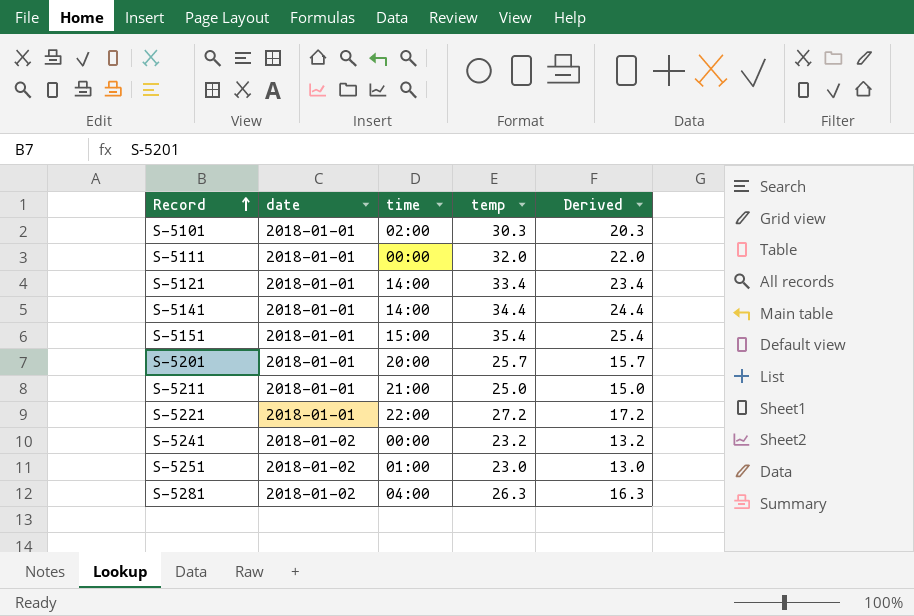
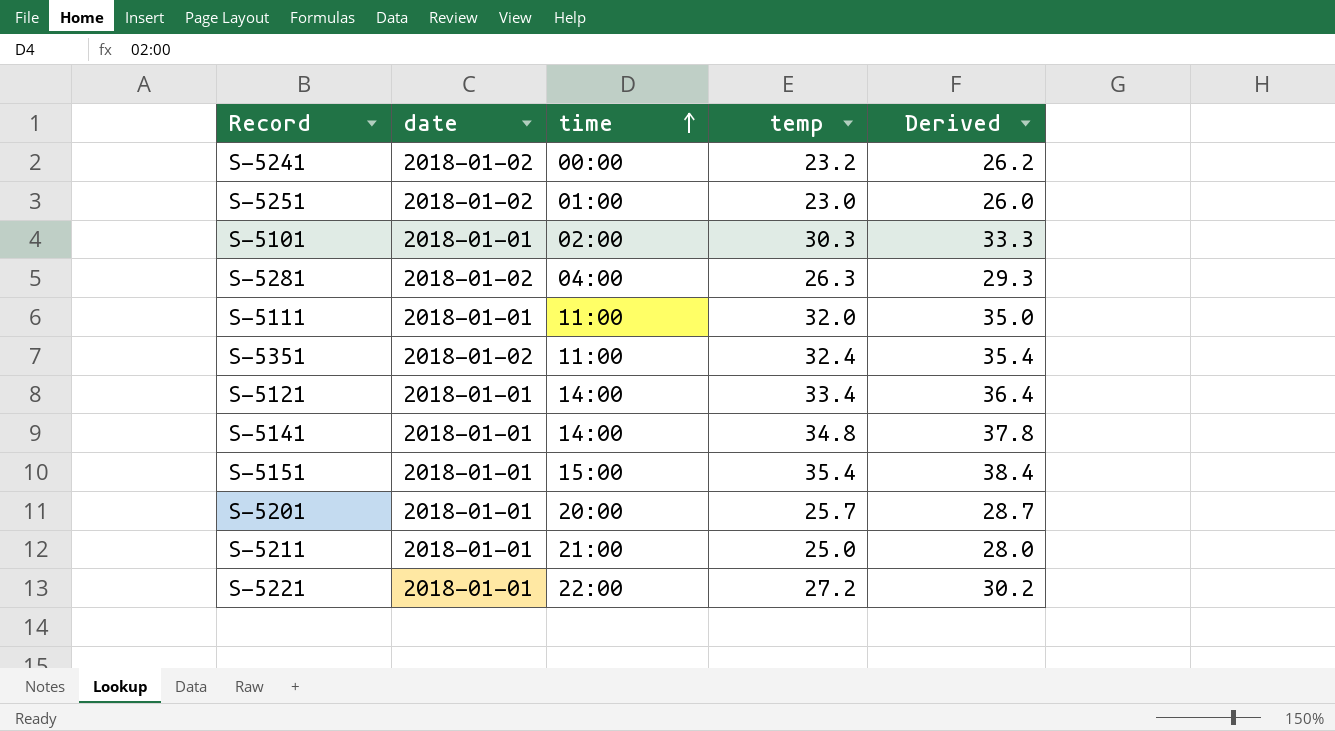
row order: Record ascending -> time ascending
column Derived | formula: [temp] - 10 -> [temp] + 3
S-5111 | time: 00:00 -> 11:00
row S-5351: none -> 2018-01-02 | 11:00 | 32.4 | 35.4
S-5141 | temp: 34.4 -> 34.8

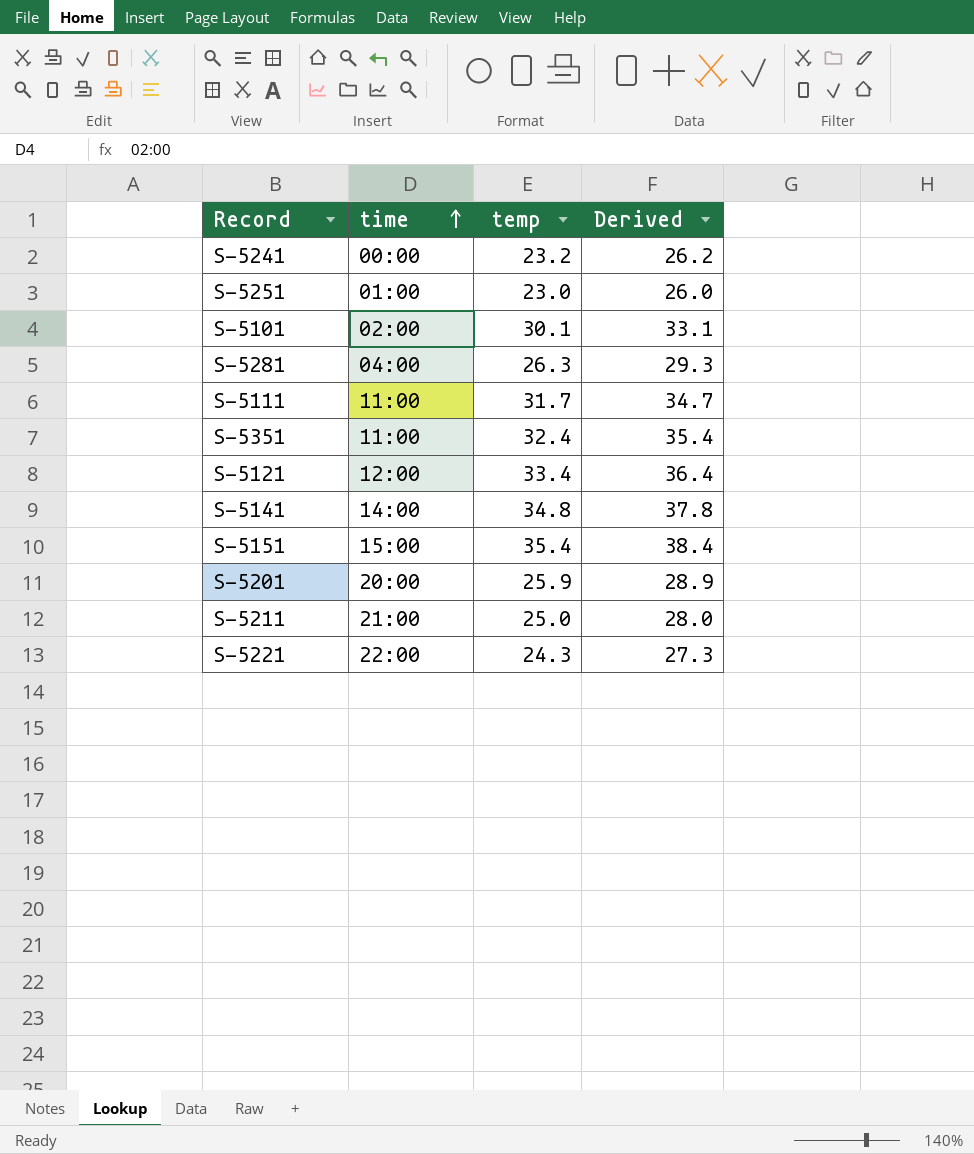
column date | position: 2 -> none
S-5101 | temp: 30.3 -> 30.1
S-5101 | Derived: 33.3 -> 33.1
S-5111 | temp: 32.0 -> 31.7
S-5111 | Derived: 35.0 -> 34.7
S-5121 | time: 14:00 -> 12:00
S-5201 | temp: 25.7 -> 25.9
S-5201 | Derived: 28.7 -> 28.9
S-5221 | temp: 27.2 -> 24.3
S-5221 | Derived: 30.2 -> 27.3

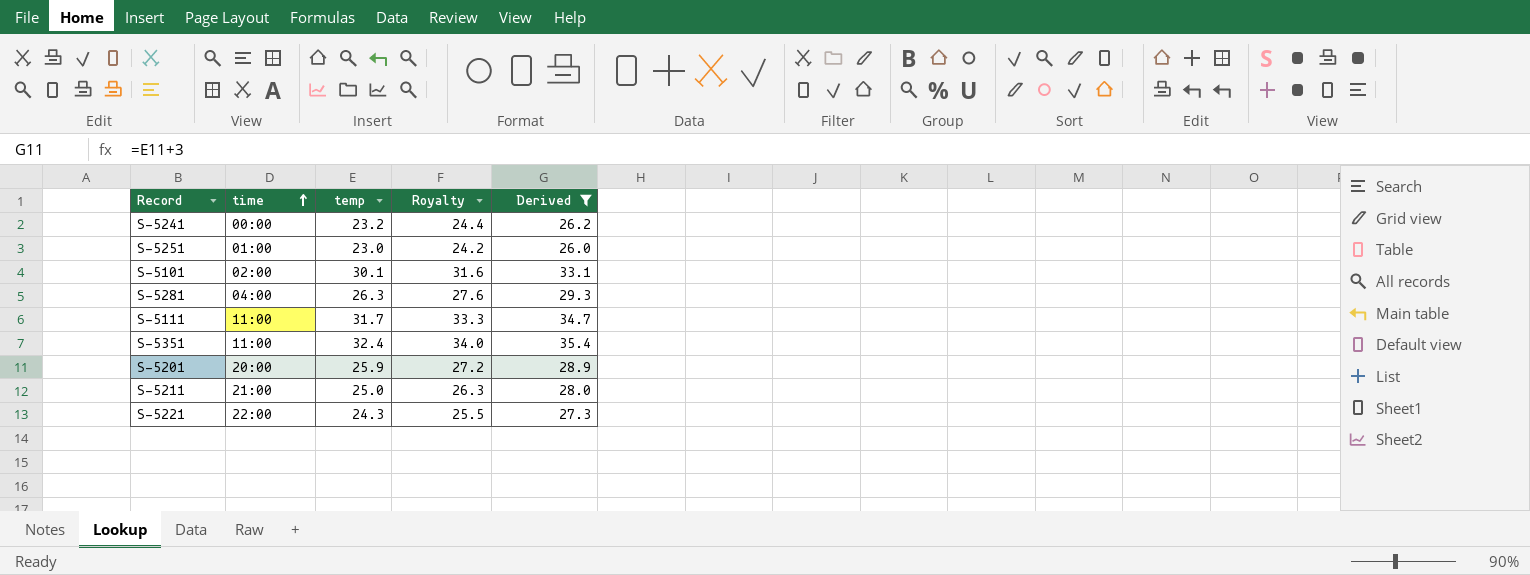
filter: none -> Derived <= 35.4
column Royalty | formula: none -> [temp] * 1.05

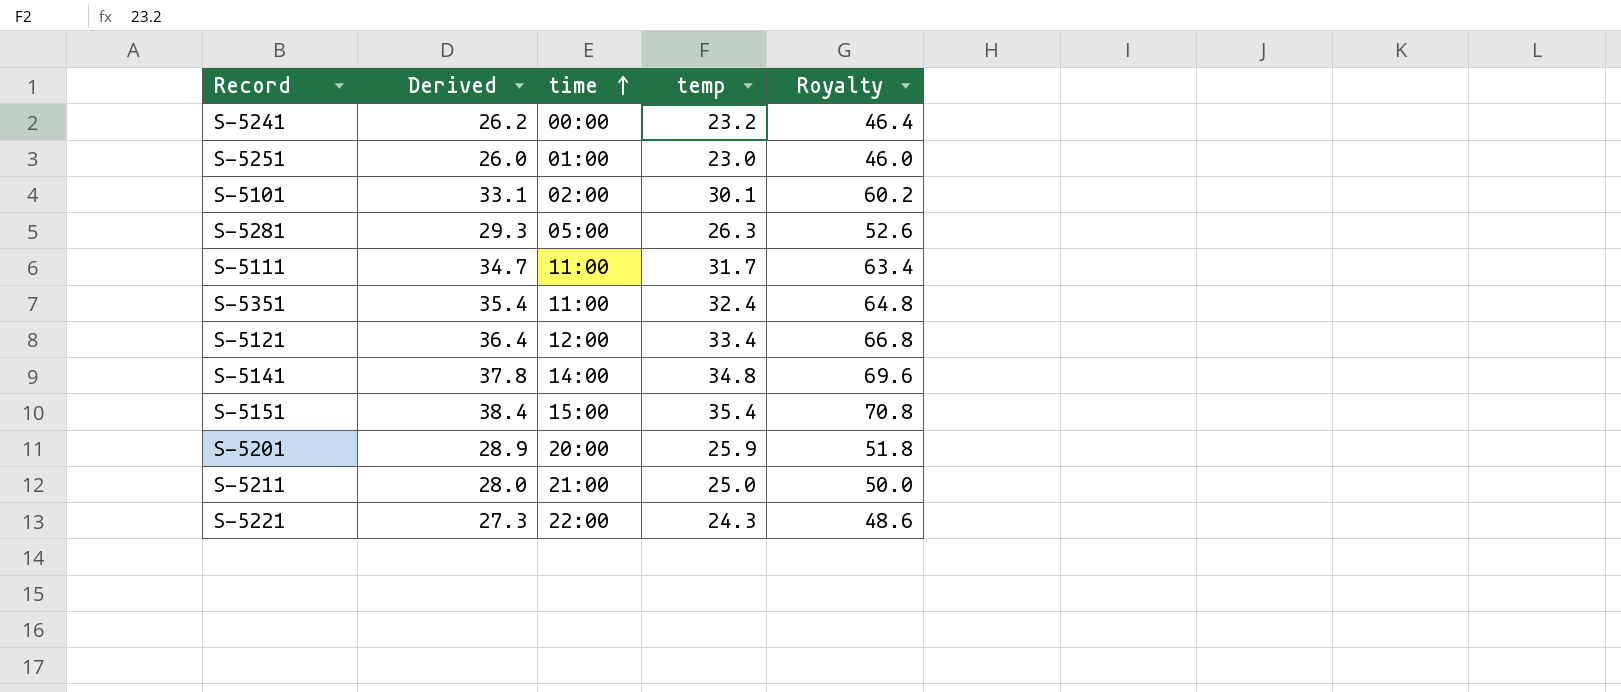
filter: Derived <= 35.4 -> none
column Derived | position: 5 -> 2
column Royalty | formula: [temp] * 1.05 -> [temp] * 2
S-5281 | time: 04:00 -> 05:00

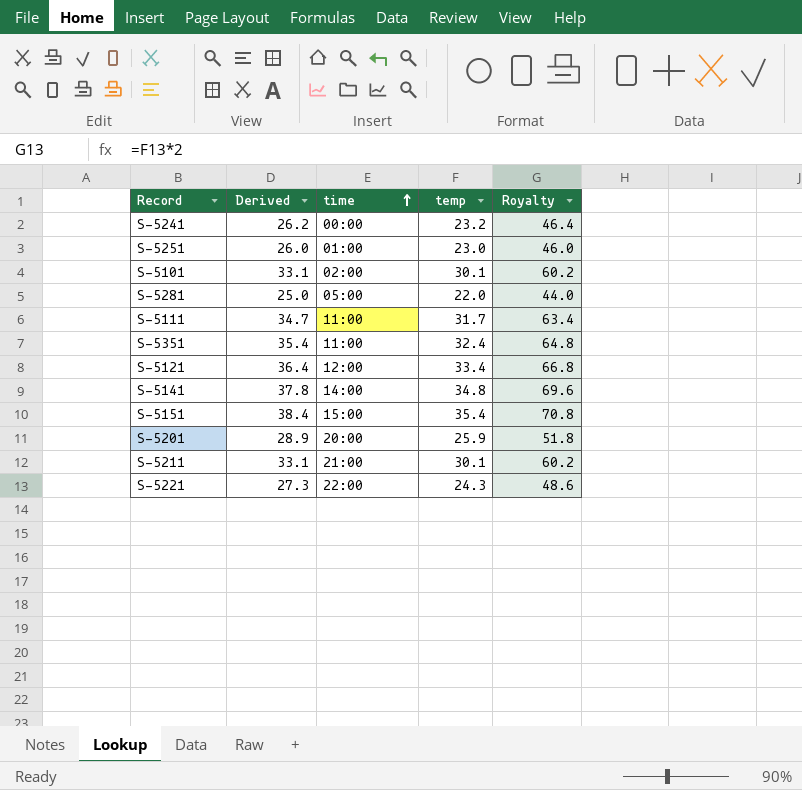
S-5281 | Derived: 29.3 -> 25.0
S-5281 | temp: 26.3 -> 22.0
S-5281 | Royalty: 52.6 -> 44.0
S-5211 | Derived: 28.0 -> 33.1
S-5211 | temp: 25.0 -> 30.1
S-5211 | Royalty: 50.0 -> 60.2

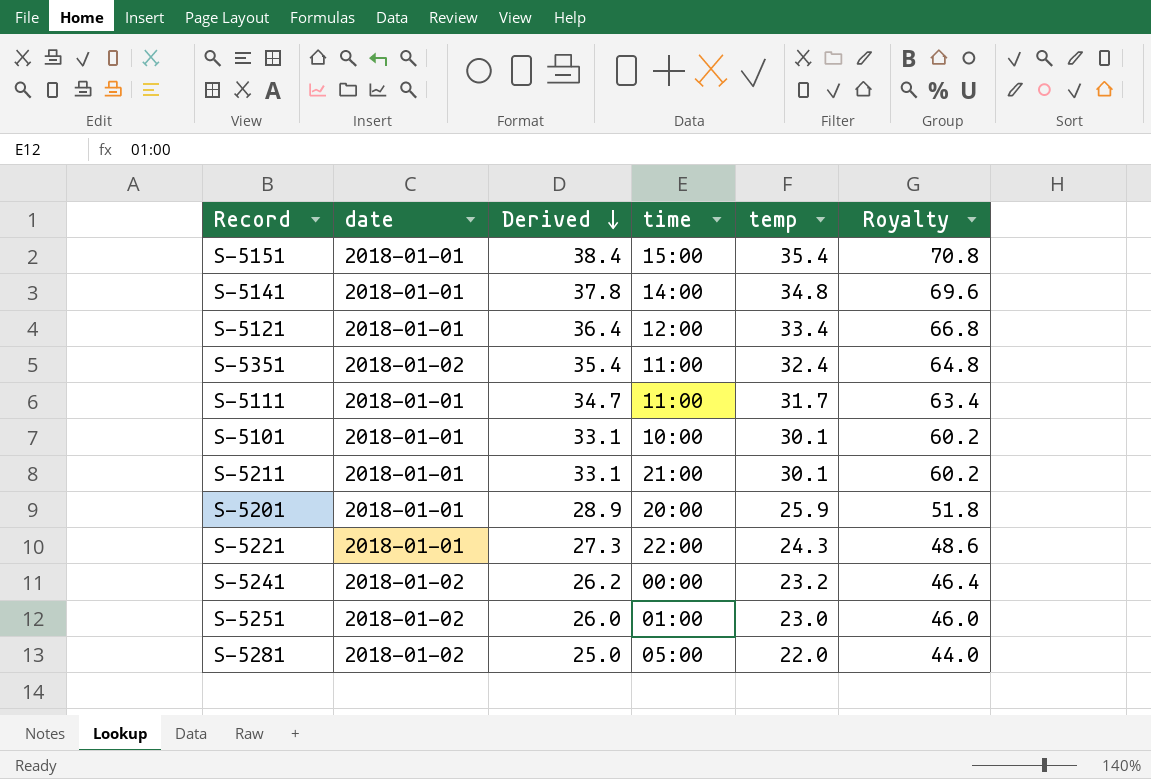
row order: time ascending -> Derived descending
column date | position: none -> 2
S-5101 | time: 02:00 -> 10:00

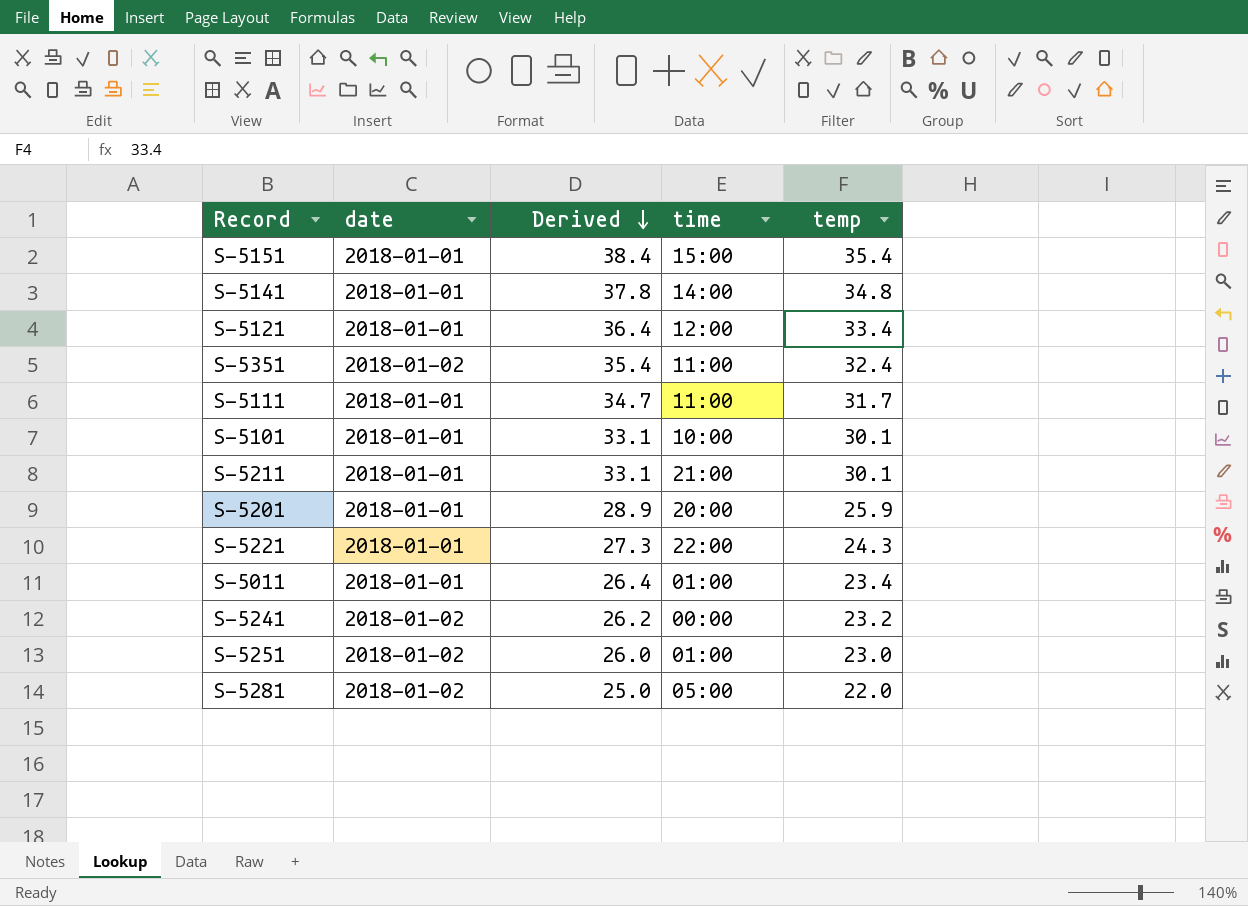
column Royalty | formula: [temp] * 2 -> none
row S-5011: none -> 2018-01-01 | 26.4 | 01:00 | 23.4

